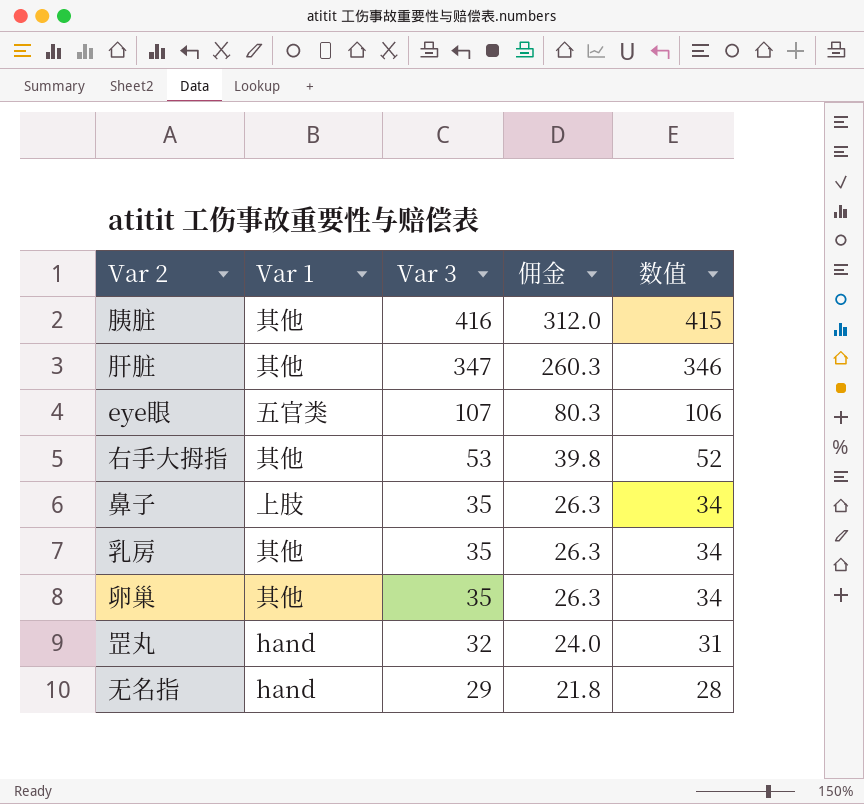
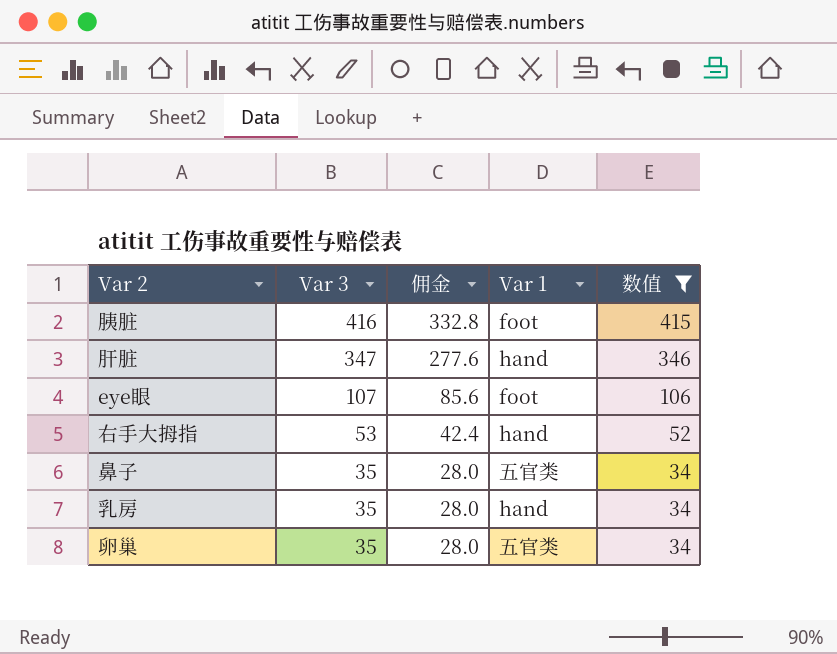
filter: none -> 数值 >= 34
column 佣金 | formula: [Var 3] * 0.75 -> [Var 3] * 0.8
column Var 1 | position: 2 -> 4
胰脏 | Var 1: 其他 -> foot
肝脏 | Var 1: 其他 -> hand
eye眼 | Var 1: 五官类 -> foot
右手大拇指 | Var 1: 其他 -> hand
鼻子 | Var 1: 上肢 -> 五官类
乳房 | Var 1: 其他 -> hand
卵巢 | Var 1: 其他 -> 五官类

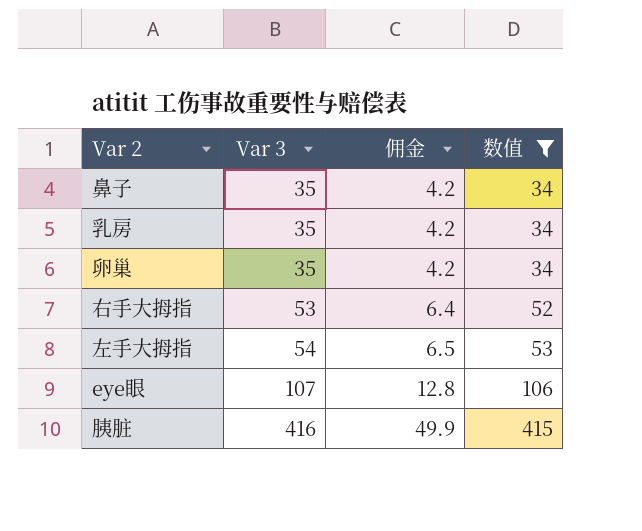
row order: Var 3 descending -> Var 3 ascending
column Var 1 | position: 4 -> none
column 佣金 | formula: [Var 3] * 0.8 -> [Var 3] * 0.12
row 肝脏: 347 | 277.6 | hand | 346 -> none
row 左手大拇指: none -> 54 | 6.5 | 53

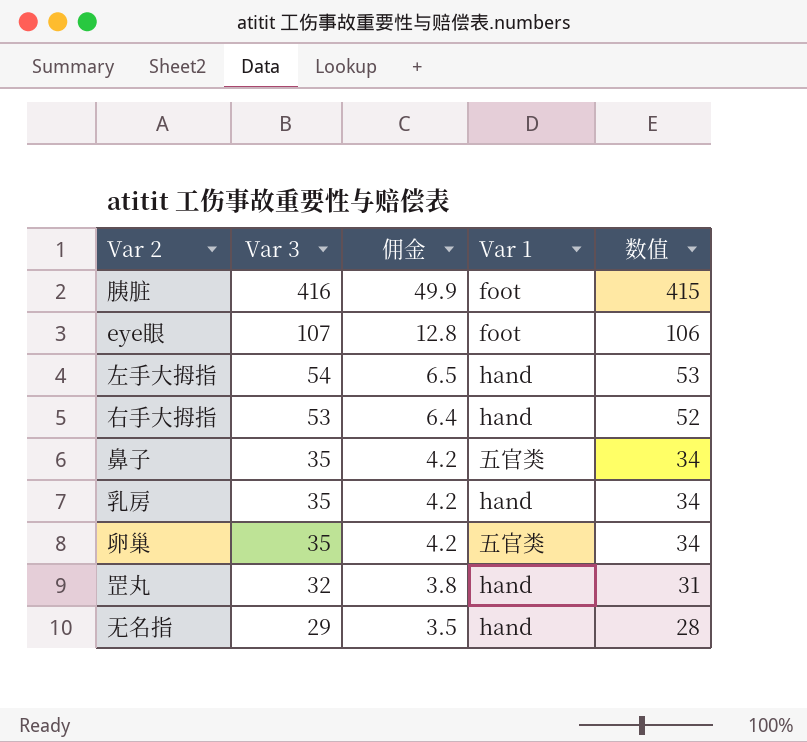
filter: 数值 >= 34 -> none
row order: Var 3 ascending -> Var 3 descending
column Var 1 | position: none -> 4

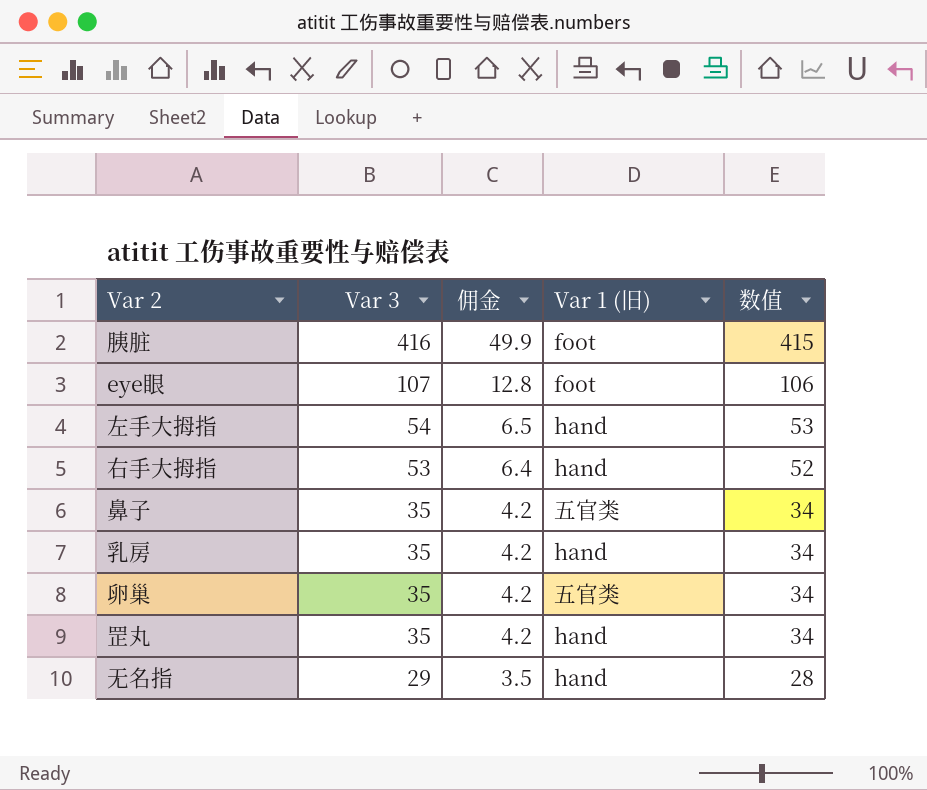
column name: Var 1 -> Var 1 (旧)
罡丸 | Var 3: 32 -> 35
罡丸 | 佣金: 3.8 -> 4.2
罡丸 | 数值: 31 -> 34

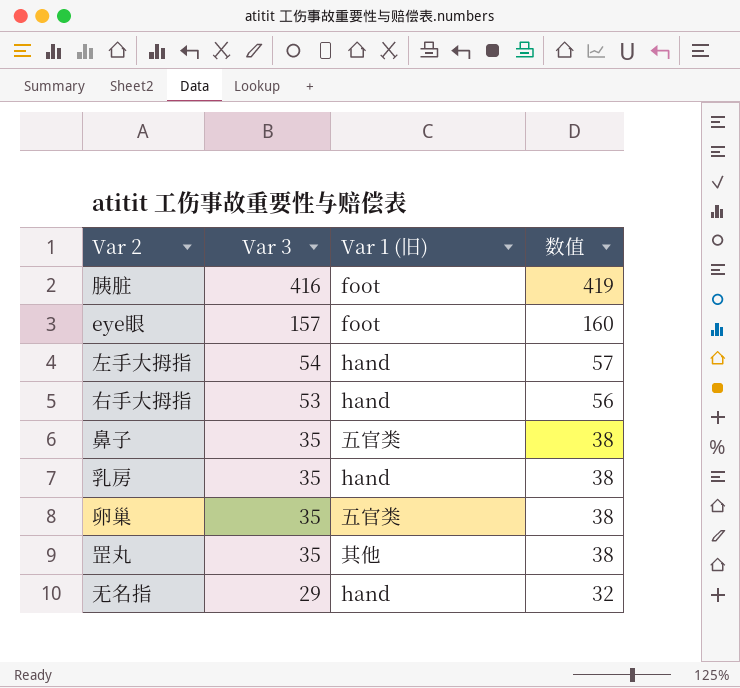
column 佣金 | formula: [Var 3] * 0.12 -> none
column 数值 | formula: [Var 3] - 1 -> [Var 3] + 3
eye眼 | Var 3: 107 -> 157
罡丸 | Var 1 (旧): hand -> 其他

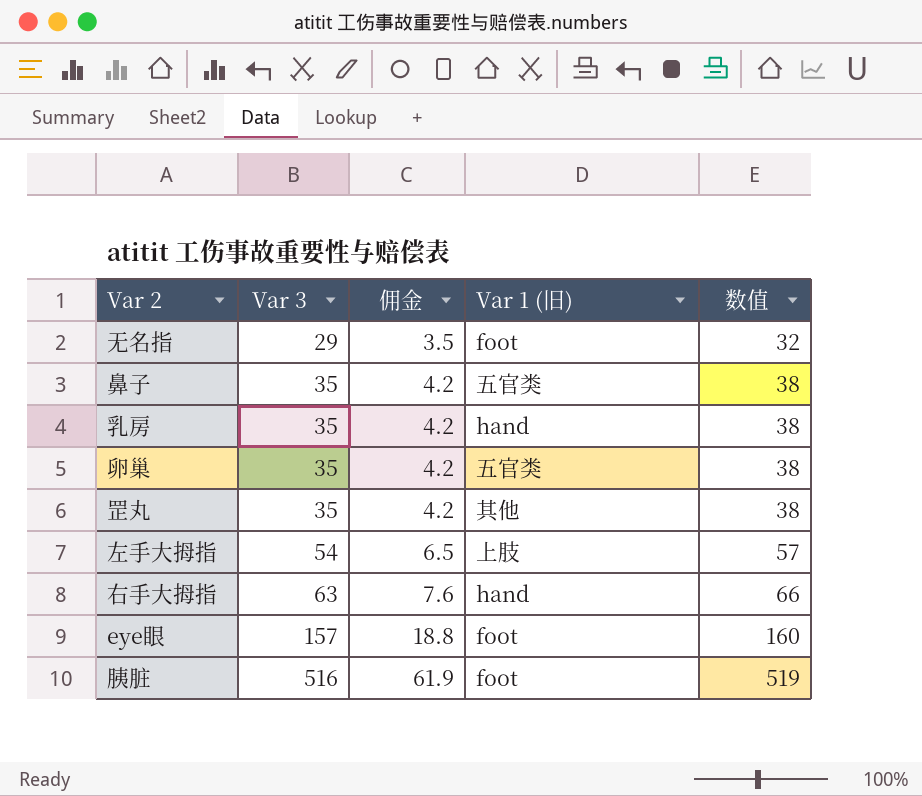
row order: Var 3 descending -> Var 3 ascending
column 佣金 | formula: none -> [Var 3] * 0.12
无名指 | Var 1 (旧): hand -> foot
左手大拇指 | Var 1 (旧): hand -> 上肢
右手大拇指 | Var 3: 53 -> 63
右手大拇指 | 数值: 56 -> 66
胰脏 | Var 3: 416 -> 516
胰脏 | 数值: 419 -> 519

